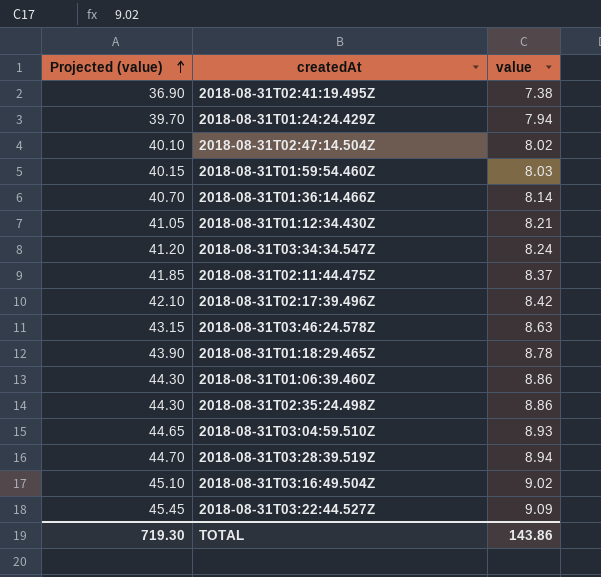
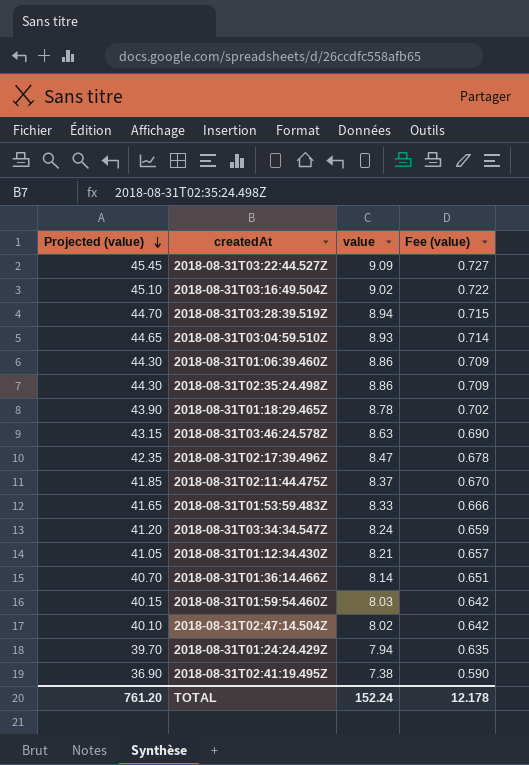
row order: Projected (value) ascending -> Projected (value) descending
column Fee (value) | formula: none -> [value] * 0.08
2018-08-31T02:17:39.496Z | Projected (value): 42.10 -> 42.35
2018-08-31T02:17:39.496Z | value: 8.42 -> 8.47
row 2018-08-31T01:53:59.483Z: none -> 41.65 | 8.33 | 0.666
TOTAL | Projected (value): 719.30 -> 761.20
TOTAL | value: 143.86 -> 152.24

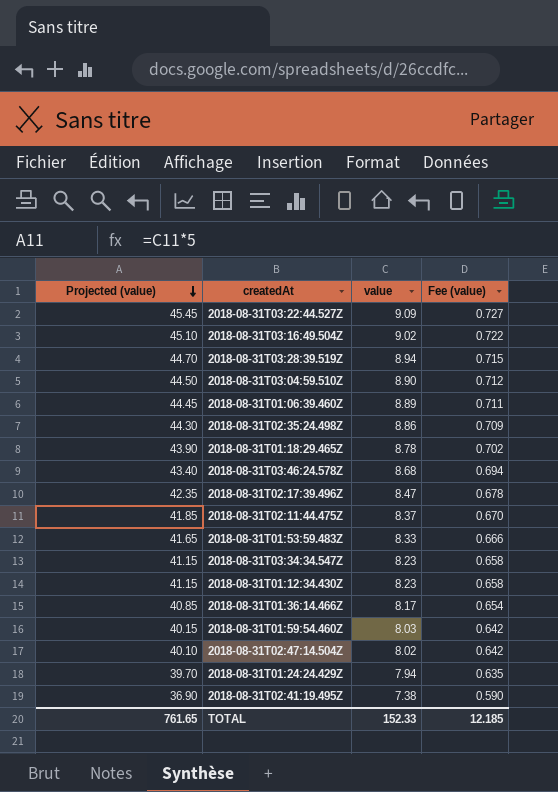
2018-08-31T03:04:59.510Z | Projected (value): 44.65 -> 44.50
2018-08-31T03:04:59.510Z | value: 8.93 -> 8.90
2018-08-31T03:04:59.510Z | Fee (value): 0.714 -> 0.712
2018-08-31T01:06:39.460Z | Projected (value): 44.30 -> 44.45
2018-08-31T01:06:39.460Z | value: 8.86 -> 8.89
2018-08-31T01:06:39.460Z | Fee (value): 0.709 -> 0.711
2018-08-31T03:46:24.578Z | Projected (value): 43.15 -> 43.40
2018-08-31T03:46:24.578Z | value: 8.63 -> 8.68
2018-08-31T03:46:24.578Z | Fee (value): 0.690 -> 0.694
2018-08-31T03:34:34.547Z | Projected (value): 41.20 -> 41.15
2018-08-31T03:34:34.547Z | value: 8.24 -> 8.23
2018-08-31T03:34:34.547Z | Fee (value): 0.659 -> 0.658
2018-08-31T01:12:34.430Z | Projected (value): 41.05 -> 41.15
2018-08-31T01:12:34.430Z | value: 8.21 -> 8.23
2018-08-31T01:12:34.430Z | Fee (value): 0.657 -> 0.658
2018-08-31T01:36:14.466Z | Projected (value): 40.70 -> 40.85
2018-08-31T01:36:14.466Z | value: 8.14 -> 8.17
2018-08-31T01:36:14.466Z | Fee (value): 0.651 -> 0.654
TOTAL | Projected (value): 761.20 -> 761.65
TOTAL | value: 152.24 -> 152.33
TOTAL | Fee (value): 12.178 -> 12.185

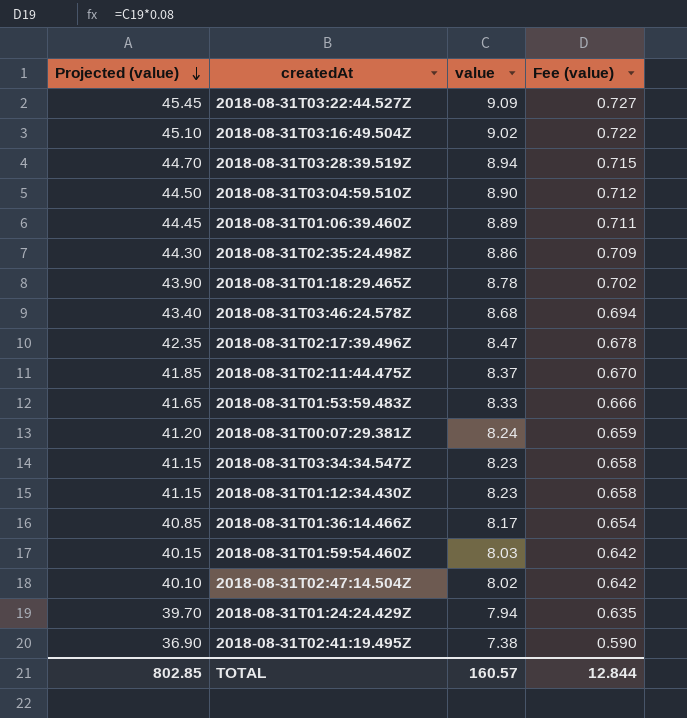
row 2018-08-31T00:07:29.381Z: none -> 41.20 | 8.24 | 0.659
TOTAL | Projected (value): 761.65 -> 802.85
TOTAL | value: 152.33 -> 160.57
TOTAL | Fee (value): 12.185 -> 12.844

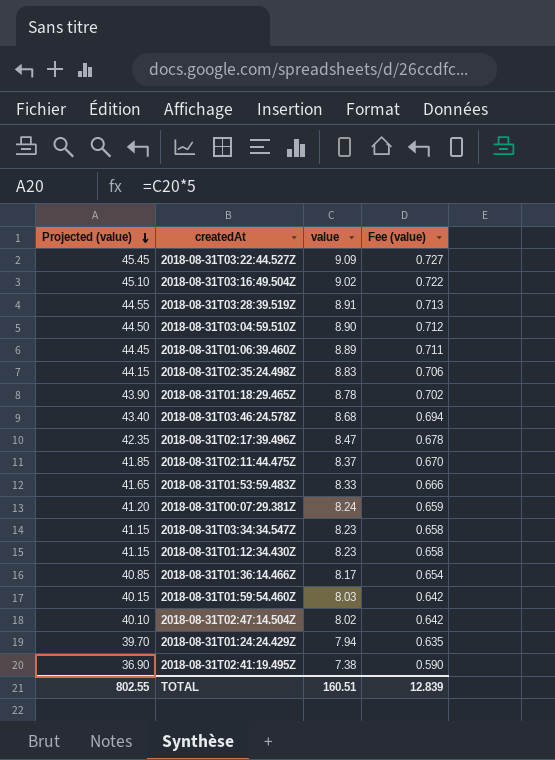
2018-08-31T03:28:39.519Z | Projected (value): 44.70 -> 44.55
2018-08-31T03:28:39.519Z | value: 8.94 -> 8.91
2018-08-31T03:28:39.519Z | Fee (value): 0.715 -> 0.713
2018-08-31T02:35:24.498Z | Projected (value): 44.30 -> 44.15
2018-08-31T02:35:24.498Z | value: 8.86 -> 8.83
2018-08-31T02:35:24.498Z | Fee (value): 0.709 -> 0.706
TOTAL | Projected (value): 802.85 -> 802.55
TOTAL | value: 160.57 -> 160.51
TOTAL | Fee (value): 12.844 -> 12.839

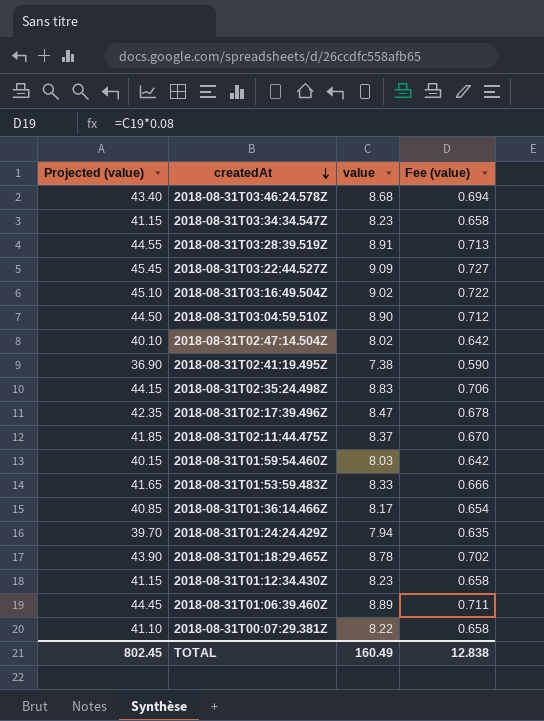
row order: Projected (value) descending -> createdAt descending
2018-08-31T00:07:29.381Z | Projected (value): 41.20 -> 41.10
2018-08-31T00:07:29.381Z | value: 8.24 -> 8.22
2018-08-31T00:07:29.381Z | Fee (value): 0.659 -> 0.658
TOTAL | Projected (value): 802.55 -> 802.45
TOTAL | value: 160.51 -> 160.49
TOTAL | Fee (value): 12.839 -> 12.838

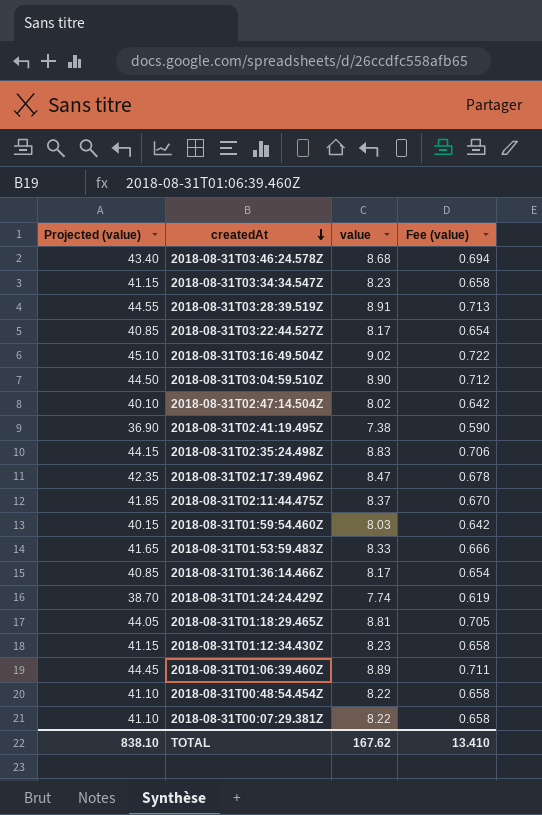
2018-08-31T03:22:44.527Z | Projected (value): 45.45 -> 40.85
2018-08-31T03:22:44.527Z | value: 9.09 -> 8.17
2018-08-31T03:22:44.527Z | Fee (value): 0.727 -> 0.654
2018-08-31T01:24:24.429Z | Projected (value): 39.70 -> 38.70
2018-08-31T01:24:24.429Z | value: 7.94 -> 7.74
2018-08-31T01:24:24.429Z | Fee (value): 0.635 -> 0.619
2018-08-31T01:18:29.465Z | Projected (value): 43.90 -> 44.05
2018-08-31T01:18:29.465Z | value: 8.78 -> 8.81
2018-08-31T01:18:29.465Z | Fee (value): 0.702 -> 0.705
row 2018-08-31T00:48:54.454Z: none -> 41.10 | 8.22 | 0.658
TOTAL | Projected (value): 802.45 -> 838.10
TOTAL | value: 160.49 -> 167.62
TOTAL | Fee (value): 12.838 -> 13.410

